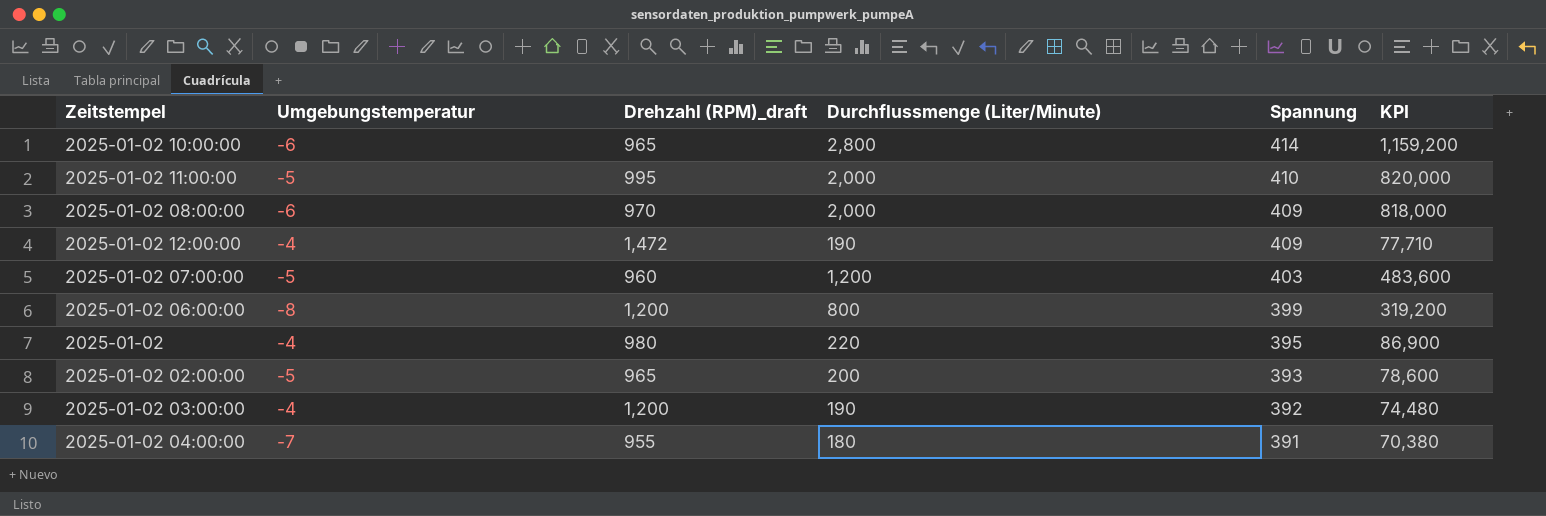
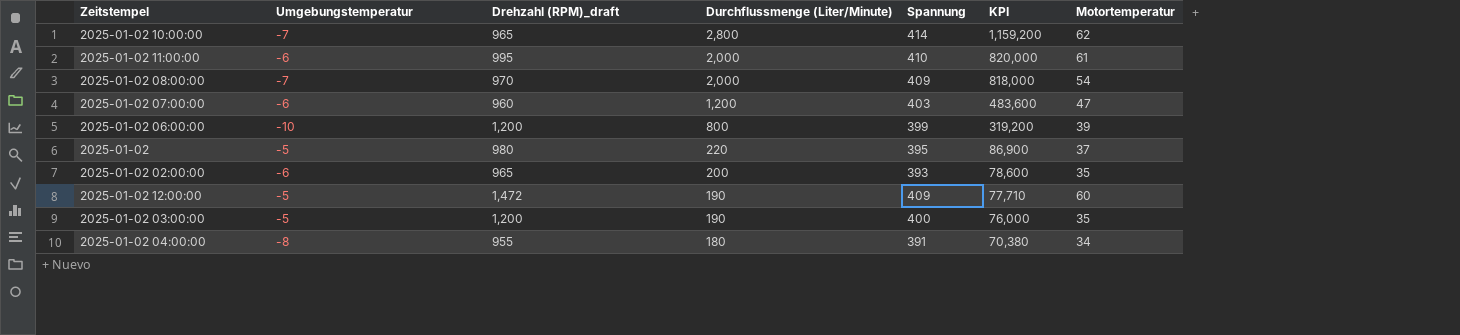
row order: Spannung descending -> Durchflussmenge (Liter/Minute) descending
column Motortemperatur | position: none -> 7
2025-01-02 10:00:00 | Umgebungstemperatur: -6 -> -7
2025-01-02 11:00:00 | Umgebungstemperatur: -5 -> -6
2025-01-02 08:00:00 | Umgebungstemperatur: -6 -> -7
2025-01-02 07:00:00 | Umgebungstemperatur: -5 -> -6
2025-01-02 06:00:00 | Umgebungstemperatur: -8 -> -10
2025-01-02 | Umgebungstemperatur: -4 -> -5
2025-01-02 02:00:00 | Umgebungstemperatur: -5 -> -6
2025-01-02 12:00:00 | Umgebungstemperatur: -4 -> -5
2025-01-02 03:00:00 | Umgebungstemperatur: -4 -> -5
2025-01-02 03:00:00 | Spannung: 392 -> 400
2025-01-02 03:00:00 | KPI: 74,480 -> 76,000
2025-01-02 04:00:00 | Umgebungstemperatur: -7 -> -8

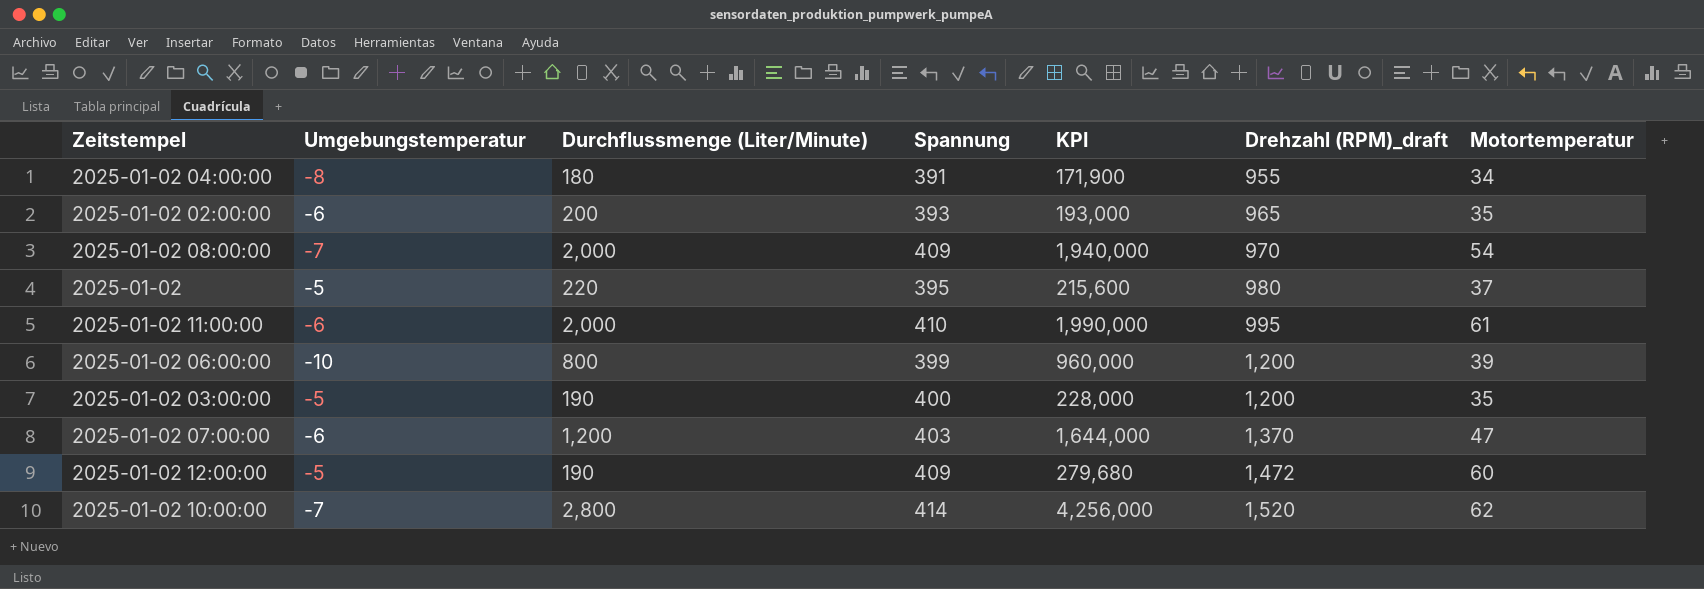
row order: Durchflussmenge (Liter/Minute) descending -> Drehzahl (RPM)_draft ascending
column KPI | formula: [Durchflussmenge (Liter/Minute)] * [Spannung] -> [Durchflussmenge (Liter/Minute)] * [Drehzahl (RPM)_draft]
column Drehzahl (RPM)_draft | position: 3 -> 6
2025-01-02 07:00:00 | Drehzahl (RPM)_draft: 960 -> 1,370
2025-01-02 10:00:00 | Drehzahl (RPM)_draft: 965 -> 1,520

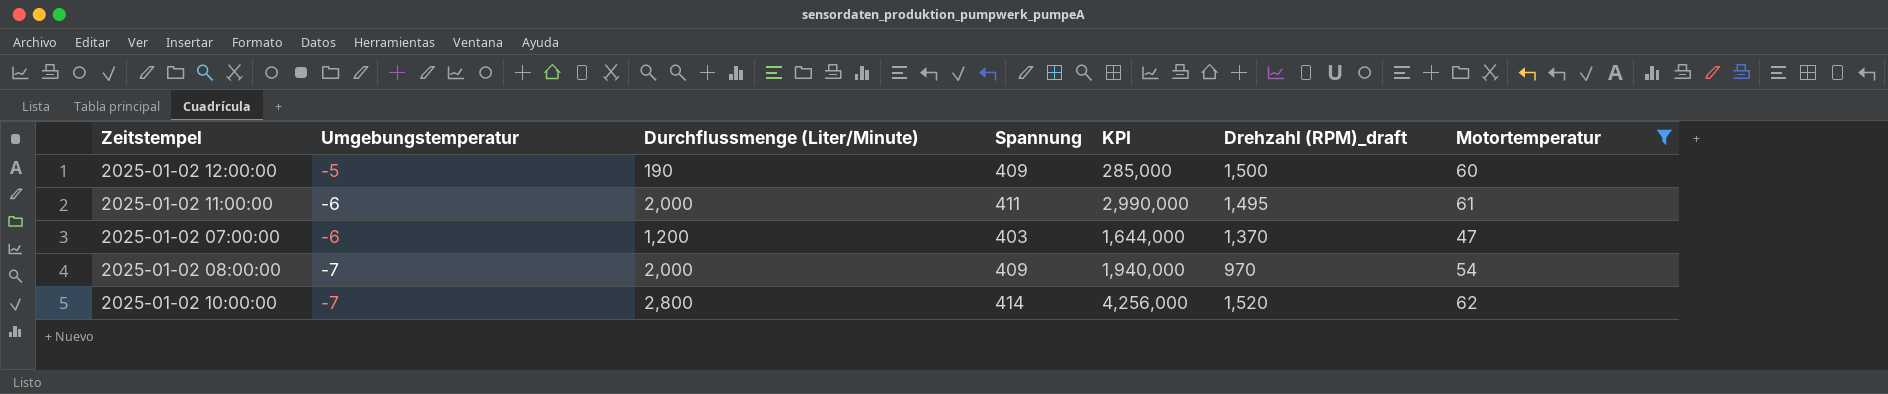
filter: none -> Motortemperatur >= 47
row order: Drehzahl (RPM)_draft ascending -> Umgebungstemperatur descending
2025-01-02 12:00:00 | KPI: 279,680 -> 285,000
2025-01-02 12:00:00 | Drehzahl (RPM)_draft: 1,472 -> 1,500
2025-01-02 11:00:00 | Spannung: 410 -> 411
2025-01-02 11:00:00 | KPI: 1,990,000 -> 2,990,000
2025-01-02 11:00:00 | Drehzahl (RPM)_draft: 995 -> 1,495

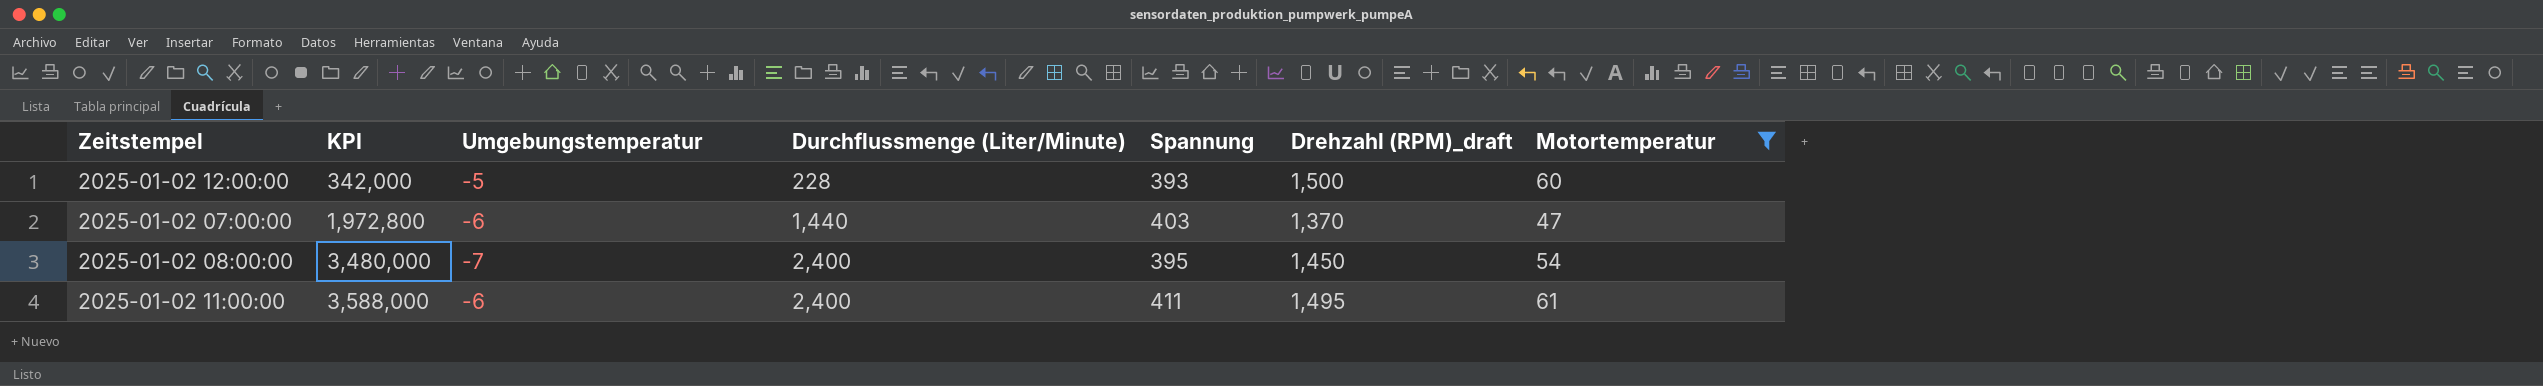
row order: Umgebungstemperatur descending -> KPI ascending
column KPI | position: 5 -> 2
row 2025-01-02 10:00:00: -7 | 2,800 | 414 | 4,256,000 | 1,520 | 62 -> none
2025-01-02 12:00:00 | KPI: 285,000 -> 342,000
2025-01-02 12:00:00 | Durchflussmenge (Liter/Minute): 190 -> 228
2025-01-02 12:00:00 | Spannung: 409 -> 393
2025-01-02 07:00:00 | KPI: 1,644,000 -> 1,972,800
2025-01-02 07:00:00 | Durchflussmenge (Liter/Minute): 1,200 -> 1,440
2025-01-02 08:00:00 | KPI: 1,940,000 -> 3,480,000
2025-01-02 08:00:00 | Durchflussmenge (Liter/Minute): 2,000 -> 2,400
2025-01-02 08:00:00 | Spannung: 409 -> 395
2025-01-02 08:00:00 | Drehzahl (RPM)_draft: 970 -> 1,450
2025-01-02 11:00:00 | KPI: 2,990,000 -> 3,588,000
2025-01-02 11:00:00 | Durchflussmenge (Liter/Minute): 2,000 -> 2,400

